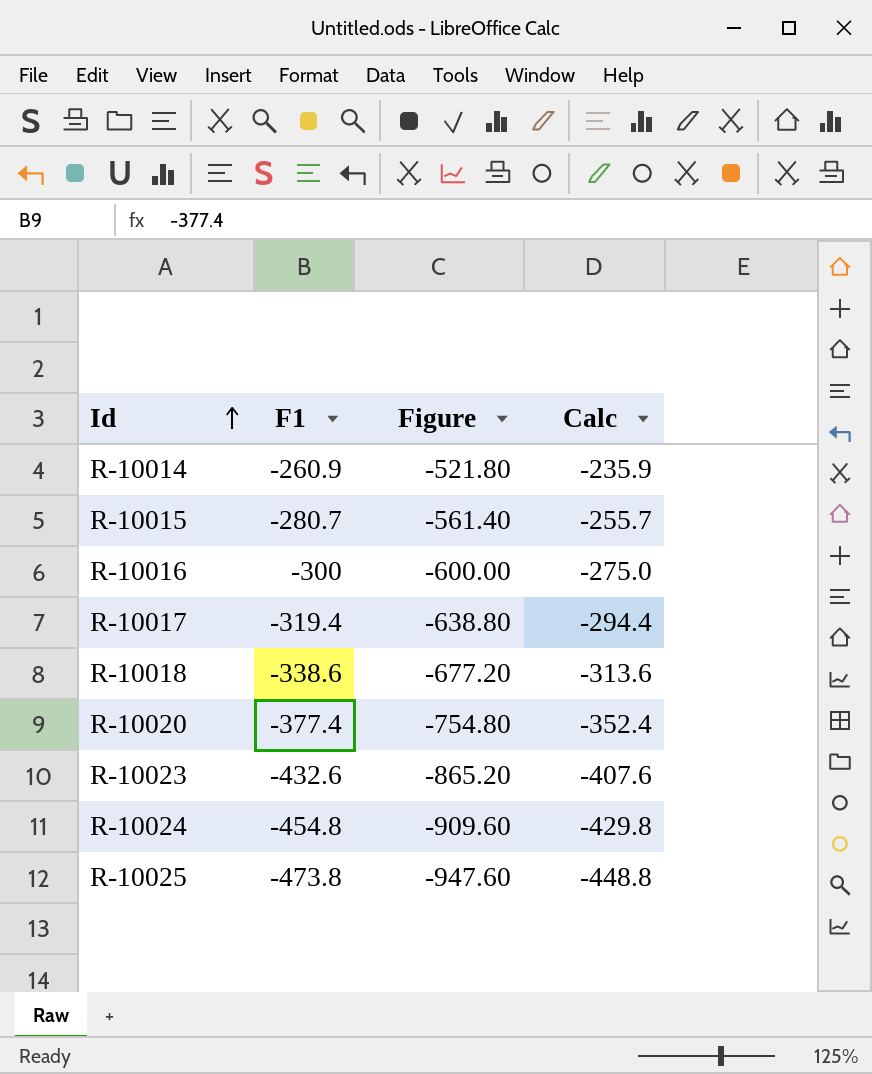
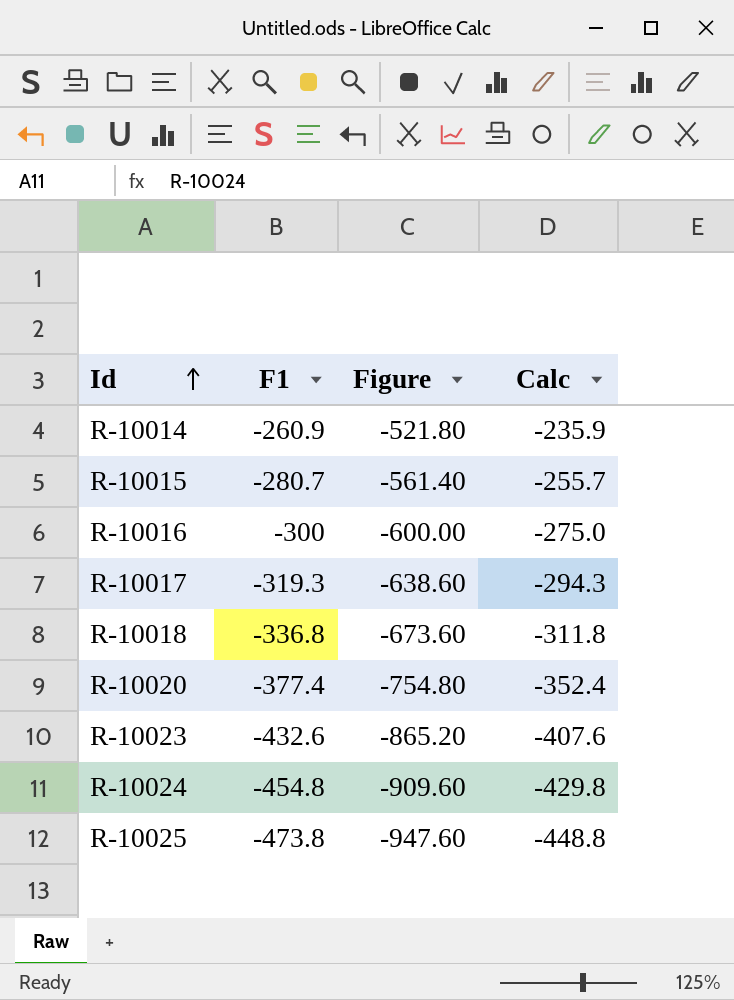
R-10017 | F1: -319.4 -> -319.3
R-10017 | Figure: -638.80 -> -638.60
R-10017 | Calc: -294.4 -> -294.3
R-10018 | F1: -338.6 -> -336.8
R-10018 | Figure: -677.20 -> -673.60
R-10018 | Calc: -313.6 -> -311.8

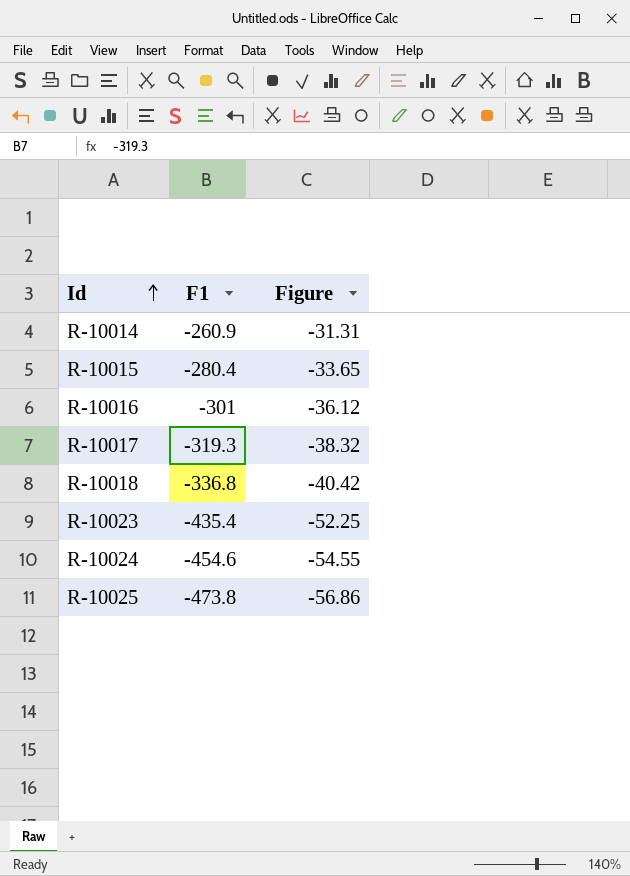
column Calc | formula: [F1] + 25 -> none
column Figure | formula: [F1] * 2 -> [F1] * 0.12
row R-10020: -377.4 | -754.80 | -352.4 -> none
R-10015 | F1: -280.7 -> -280.4
R-10016 | F1: -300 -> -301
R-10023 | F1: -432.6 -> -435.4
R-10024 | F1: -454.8 -> -454.6

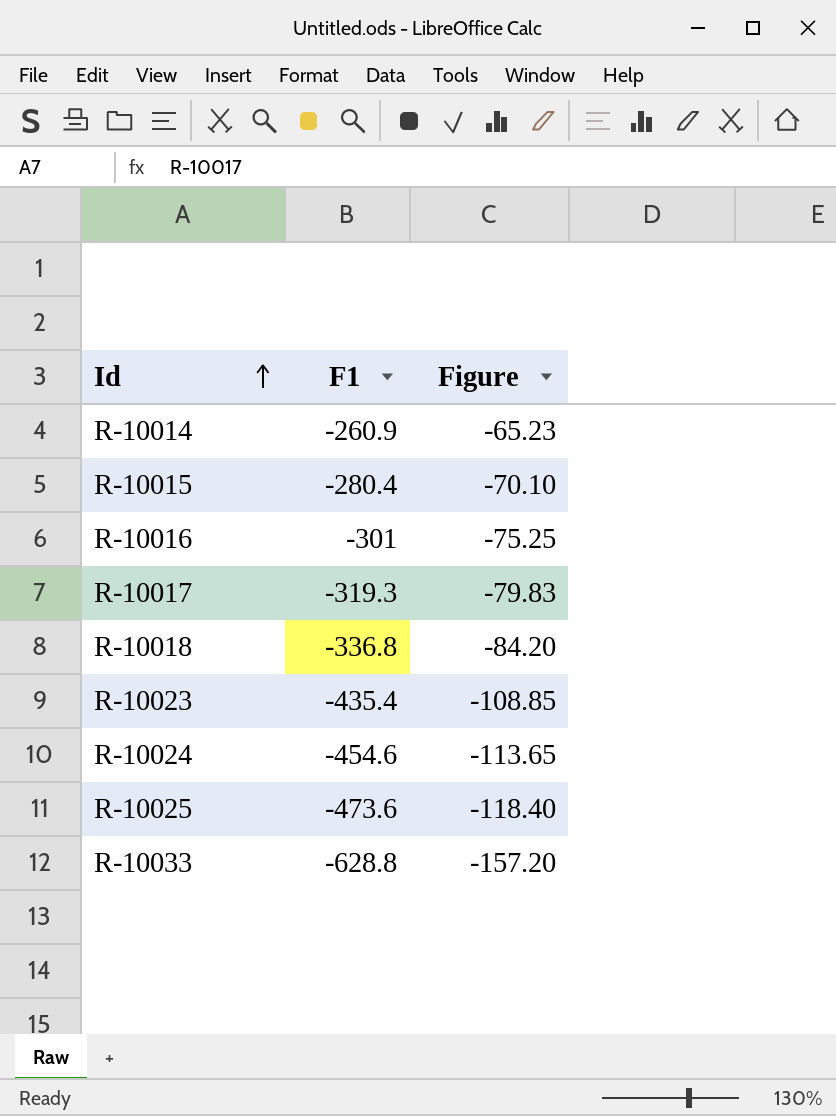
column Figure | formula: [F1] * 0.12 -> [F1] * 0.25
R-10025 | F1: -473.8 -> -473.6
row R-10033: none -> -628.8 | -157.20

